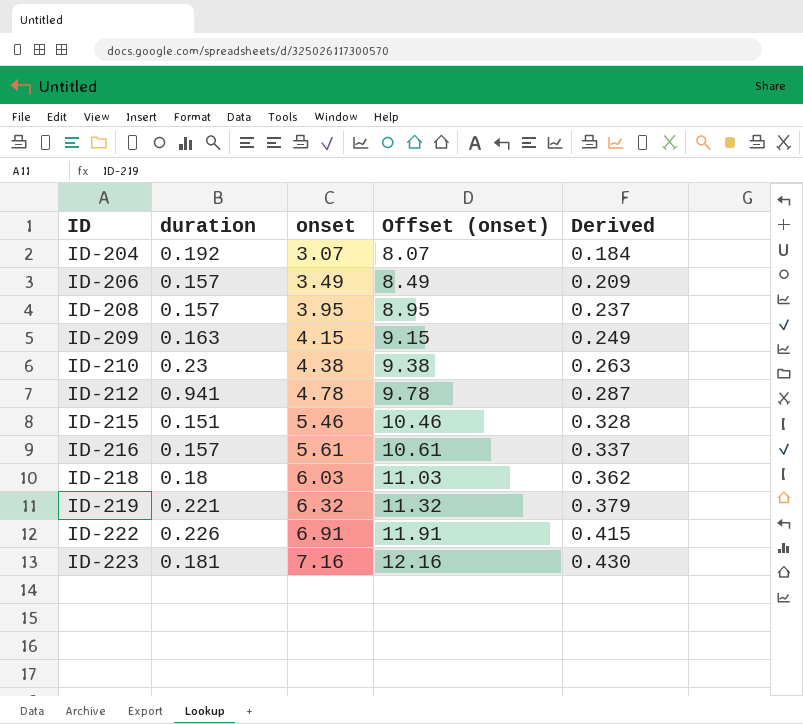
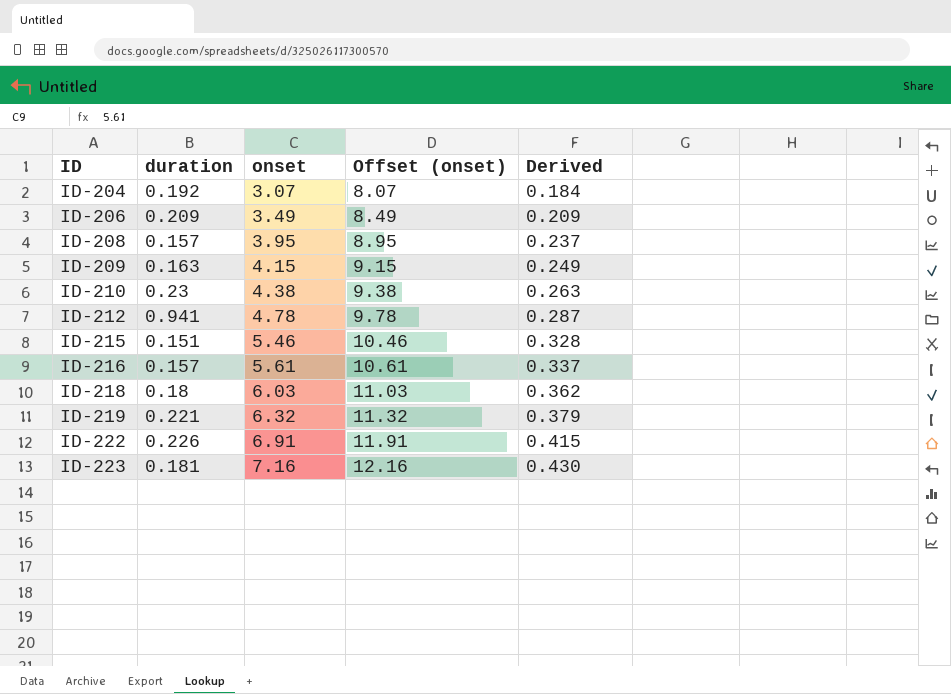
ID-206 | duration: 0.157 -> 0.209

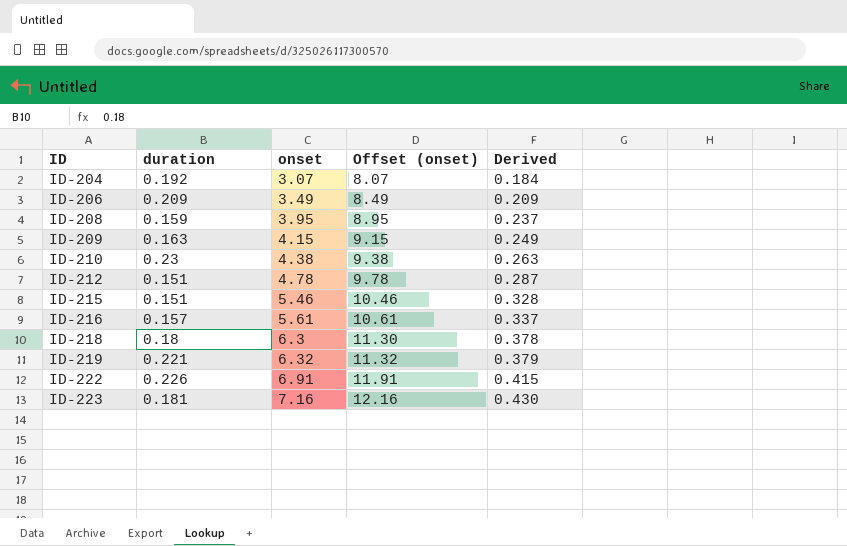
ID-208 | duration: 0.157 -> 0.159
ID-212 | duration: 0.941 -> 0.151
ID-218 | onset: 6.03 -> 6.3
ID-218 | Offset (onset): 11.03 -> 11.30
ID-218 | Derived: 0.362 -> 0.378

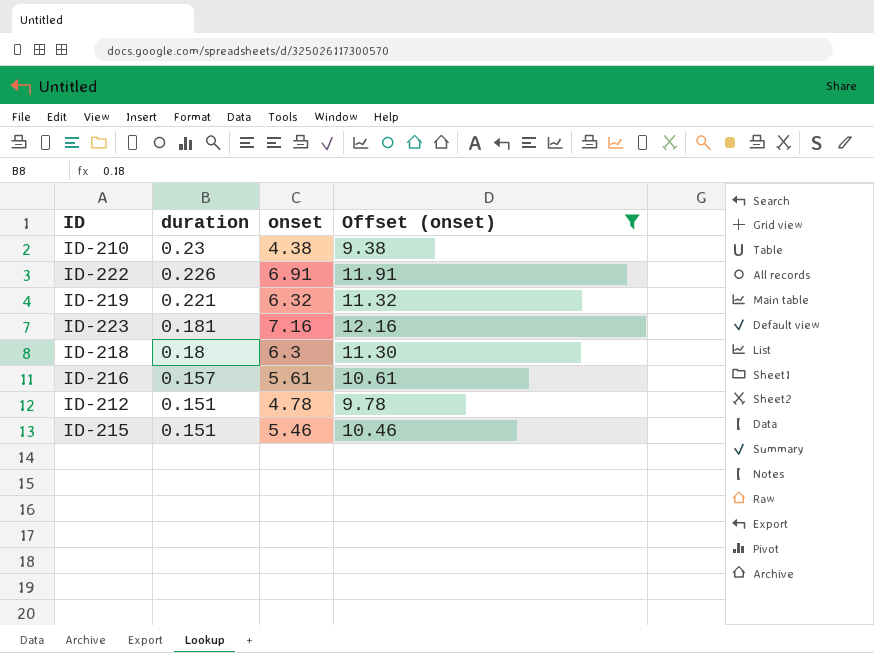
filter: none -> Offset (onset) >= 9.38
row order: ID ascending -> duration descending
column Derived | formula: [onset] * 0.06 -> none

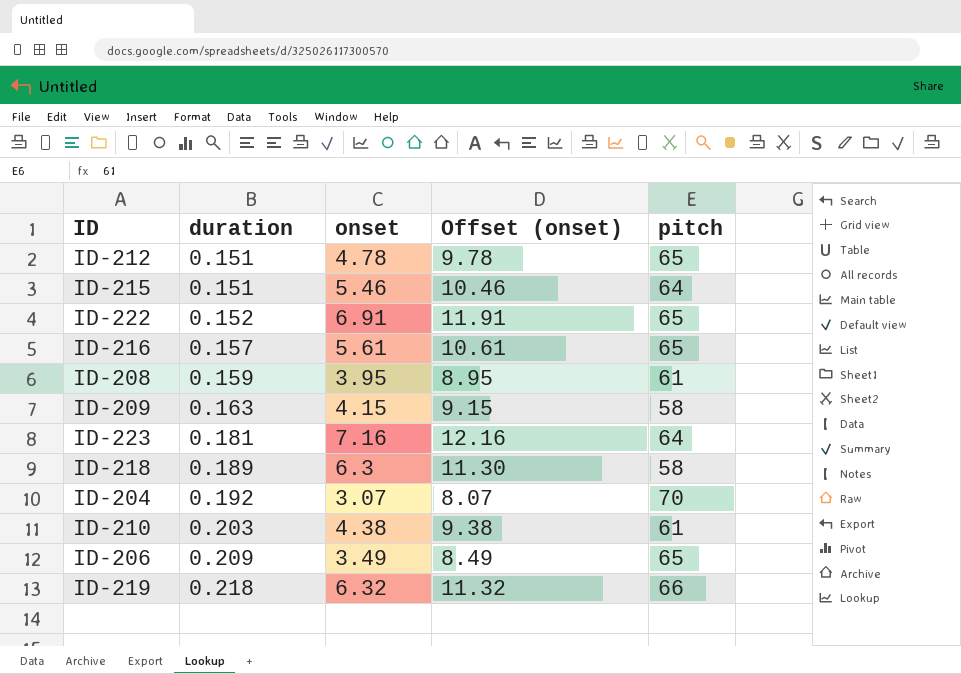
filter: Offset (onset) >= 9.38 -> none
row order: duration descending -> duration ascending
column pitch | position: none -> 5
ID-222 | duration: 0.226 -> 0.152
ID-218 | duration: 0.18 -> 0.189
ID-210 | duration: 0.23 -> 0.203
ID-219 | duration: 0.221 -> 0.218

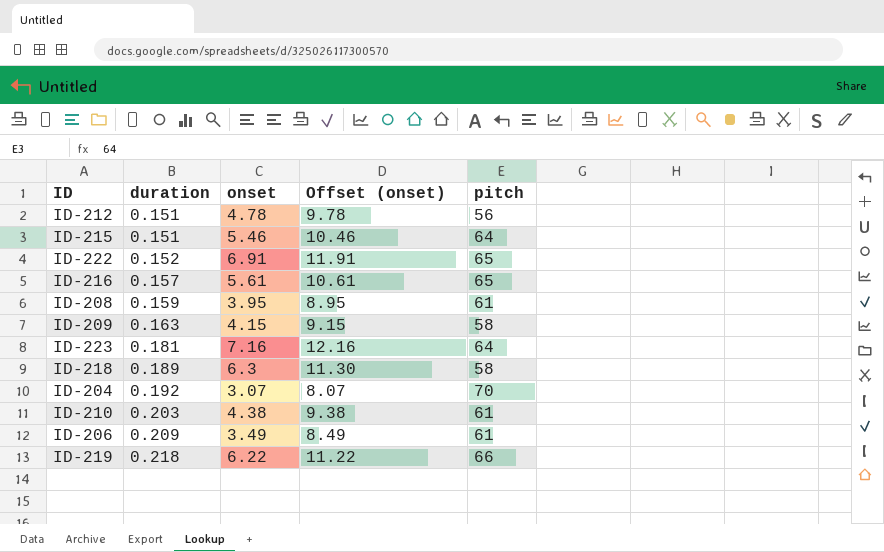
ID-212 | pitch: 65 -> 56
ID-206 | pitch: 65 -> 61
ID-219 | onset: 6.32 -> 6.22
ID-219 | Offset (onset): 11.32 -> 11.22

